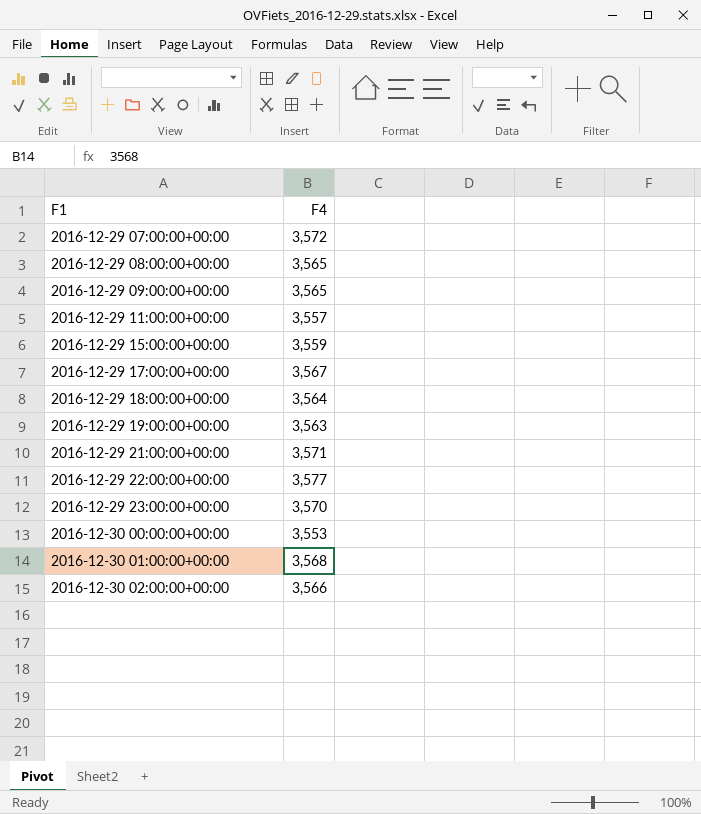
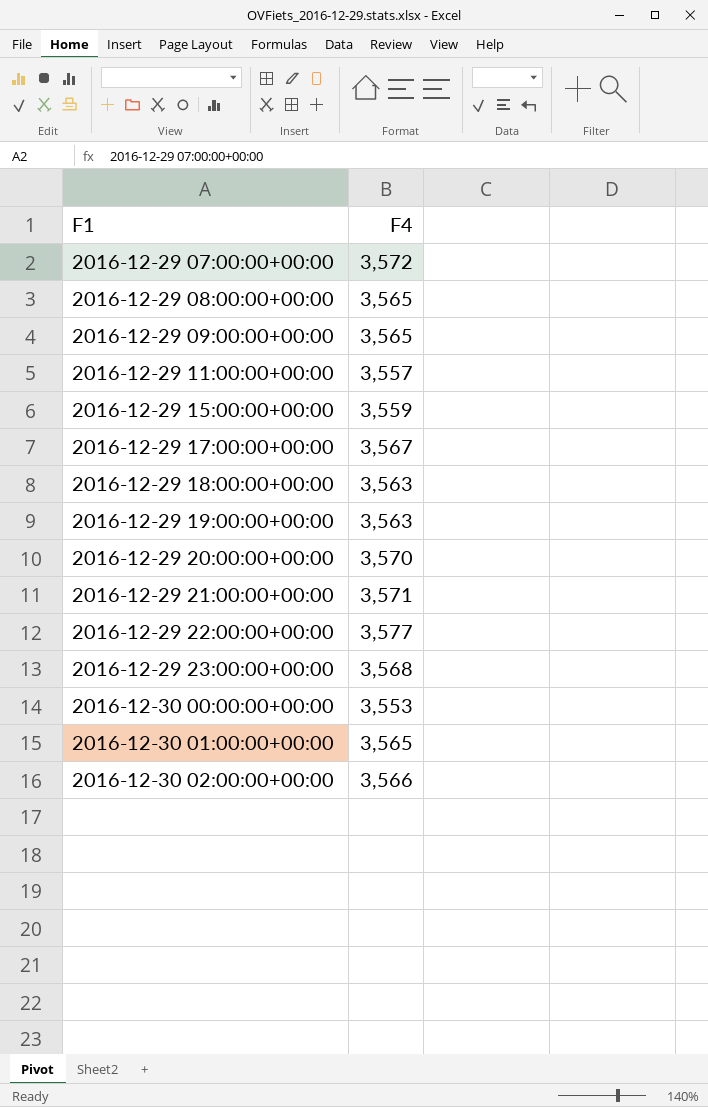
2016-12-29 18:00:00+00:00 | F4: 3,564 -> 3,563
row 2016-12-29 20:00:00+00:00: none -> 3,570
2016-12-29 23:00:00+00:00 | F4: 3,570 -> 3,568
2016-12-30 01:00:00+00:00 | F4: 3,568 -> 3,565

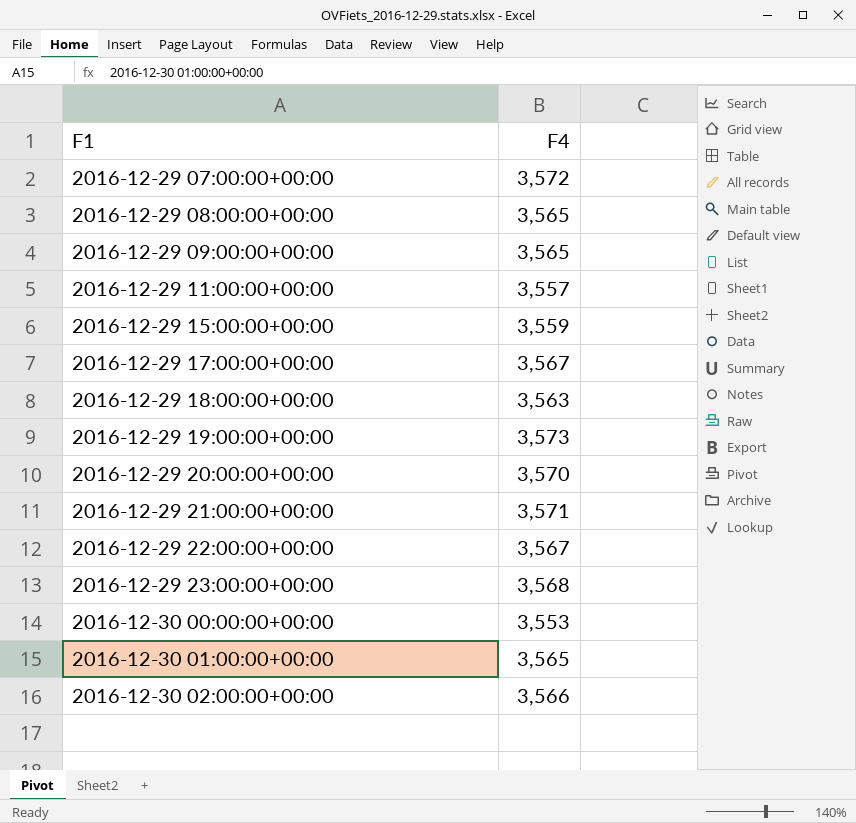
2016-12-29 19:00:00+00:00 | F4: 3,563 -> 3,573
2016-12-29 22:00:00+00:00 | F4: 3,577 -> 3,567

